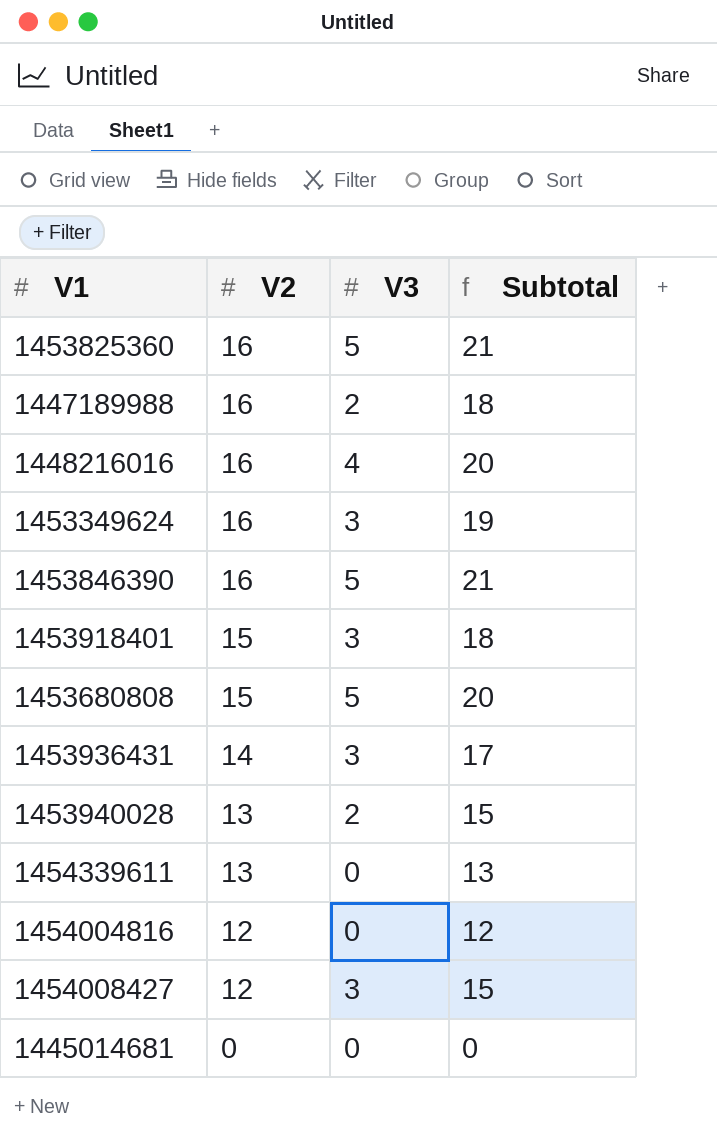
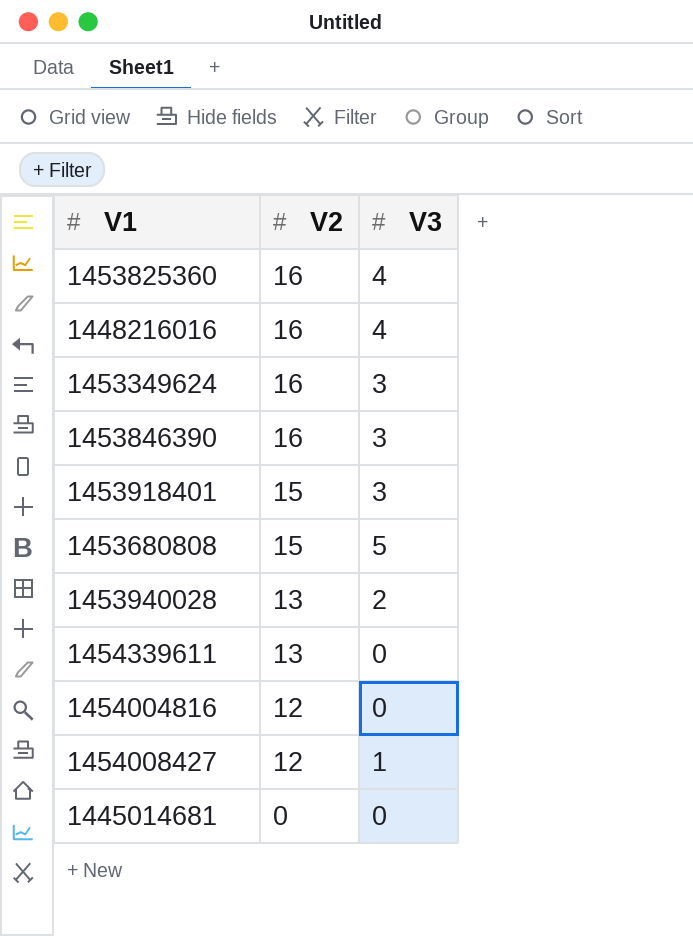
column Subtotal | formula: [V2] + [V3] -> none
row 1447189988: 16 | 2 | 18 -> none
row 1453936431: 14 | 3 | 17 -> none
1453825360 | V3: 5 -> 4
1453846390 | V3: 5 -> 3
1454008427 | V3: 3 -> 1

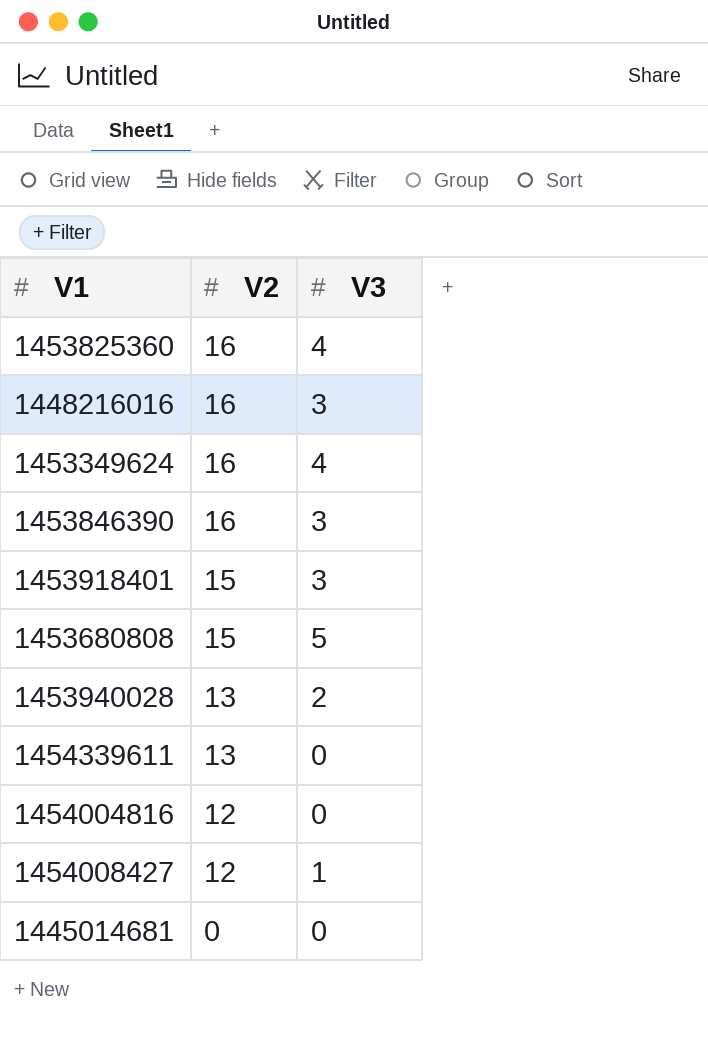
1448216016 | V3: 4 -> 3
1453349624 | V3: 3 -> 4

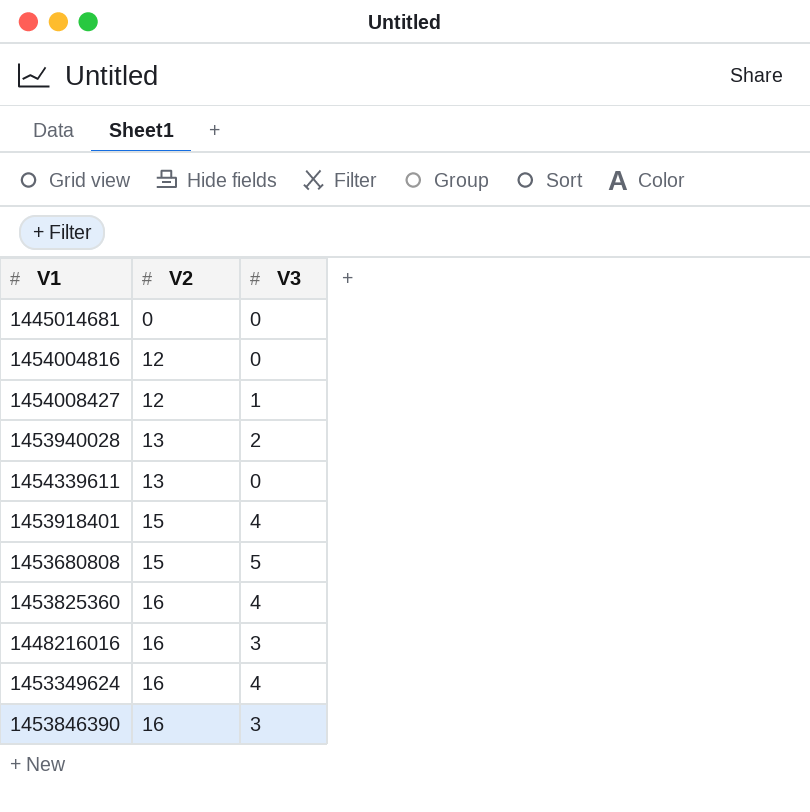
row order: V2 descending -> V2 ascending
1453918401 | V3: 3 -> 4

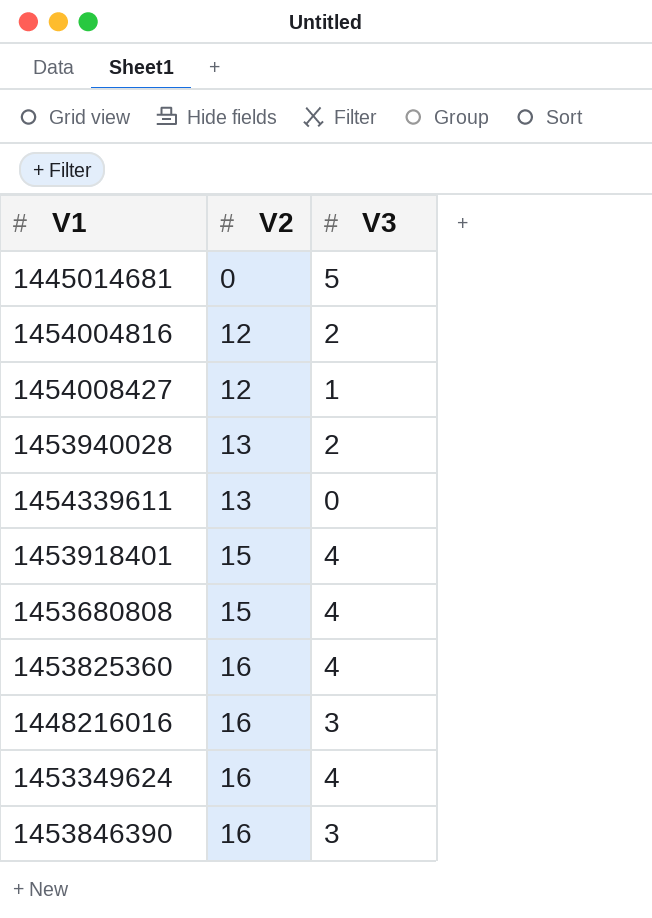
1445014681 | V3: 0 -> 5
1454004816 | V3: 0 -> 2
1453680808 | V3: 5 -> 4

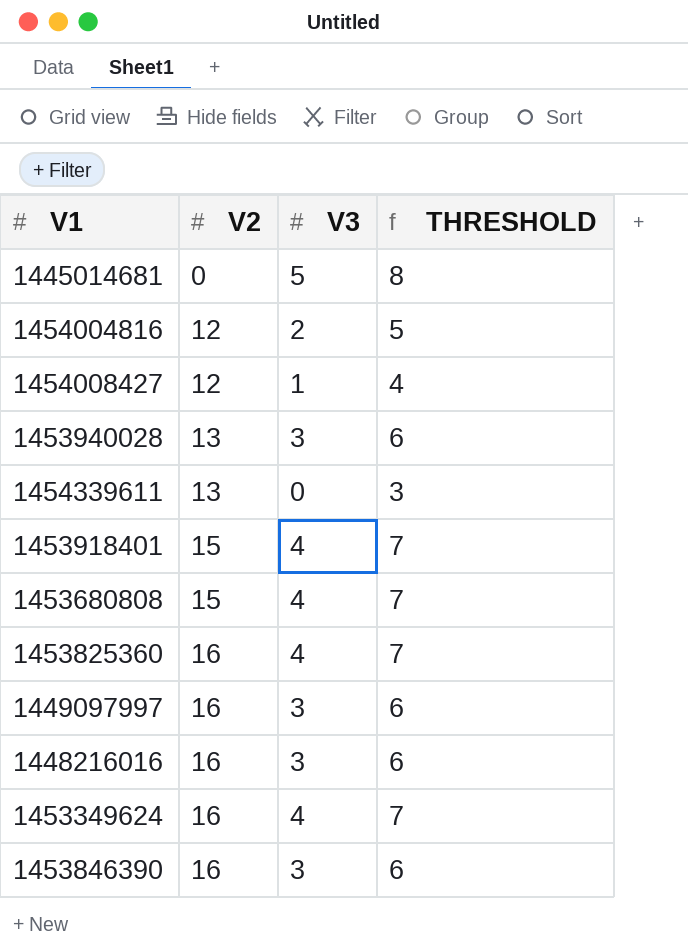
column THRESHOLD | formula: none -> [V3] + 3
1453940028 | V3: 2 -> 3
row 1449097997: none -> 16 | 3 | 6

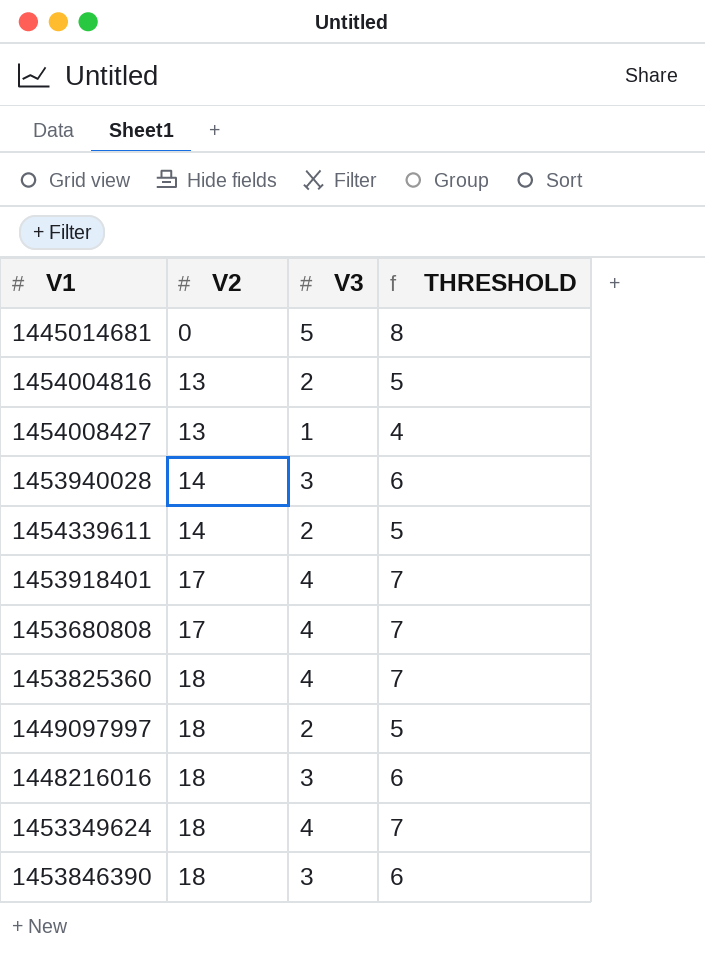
1454004816 | V2: 12 -> 13
1454008427 | V2: 12 -> 13
1453940028 | V2: 13 -> 14
1454339611 | V2: 13 -> 14
1454339611 | V3: 0 -> 2
1454339611 | THRESHOLD: 3 -> 5
1453918401 | V2: 15 -> 17
1453680808 | V2: 15 -> 17
1453825360 | V2: 16 -> 18
1449097997 | V2: 16 -> 18
1449097997 | V3: 3 -> 2
1449097997 | THRESHOLD: 6 -> 5
1448216016 | V2: 16 -> 18
1453349624 | V2: 16 -> 18
1453846390 | V2: 16 -> 18

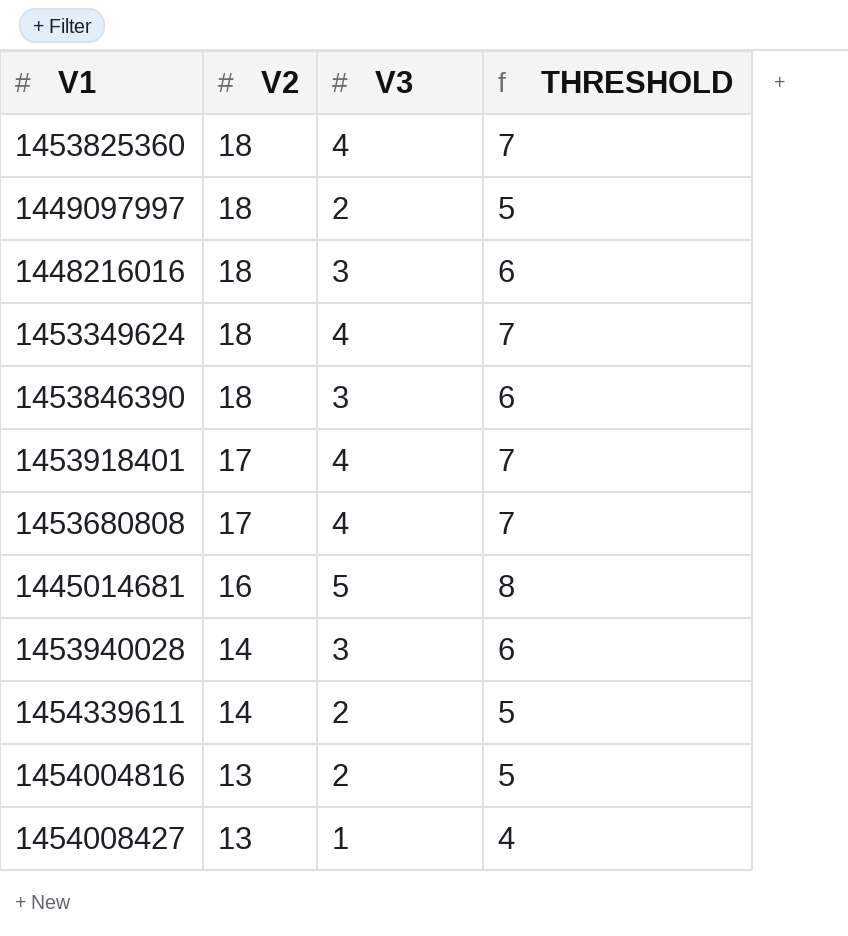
row order: V2 ascending -> V2 descending
1445014681 | V2: 0 -> 16

